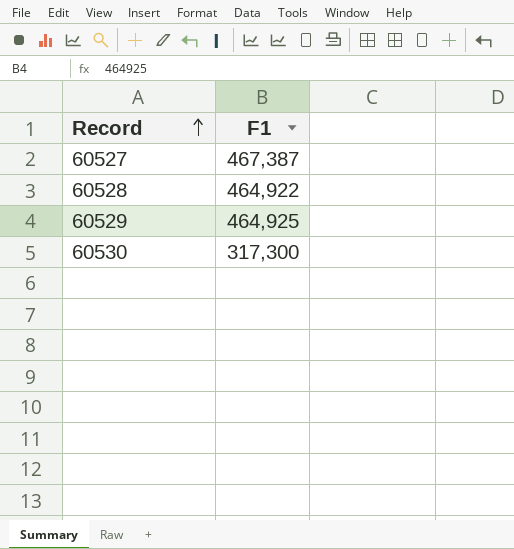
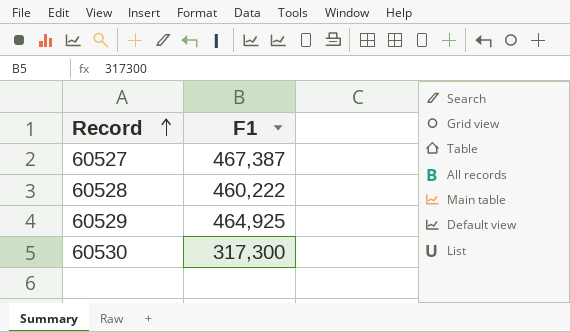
60528 | F1: 464,922 -> 460,222

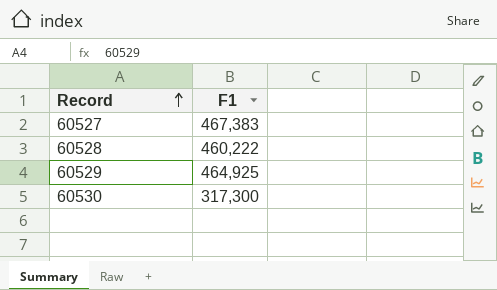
60527 | F1: 467,387 -> 467,383

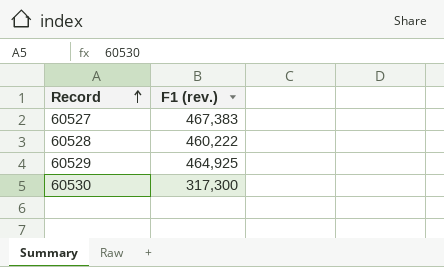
column name: F1 -> F1 (rev.)

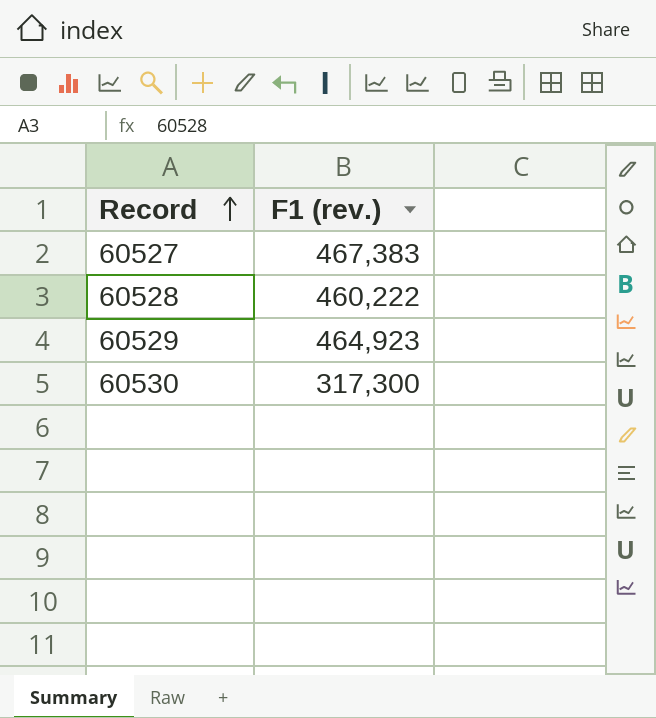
60529 | F1 (rev.): 464,925 -> 464,923

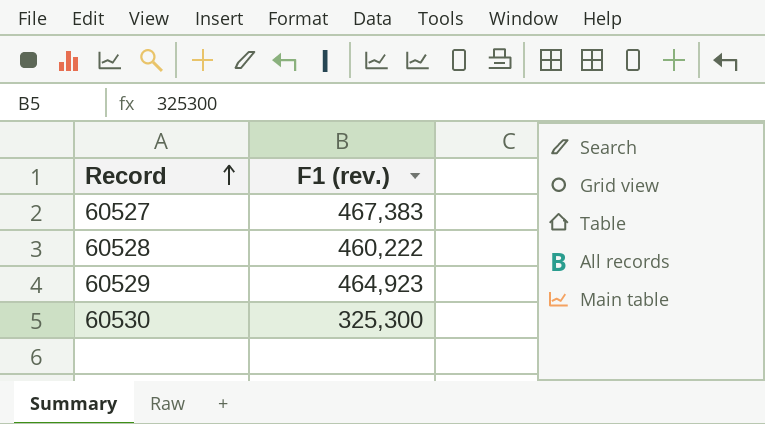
60530 | F1 (rev.): 317,300 -> 325,300

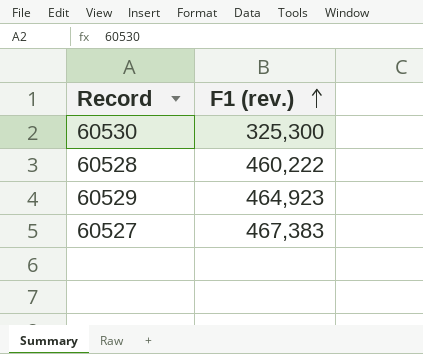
row order: Record ascending -> F1 (rev.) ascending

